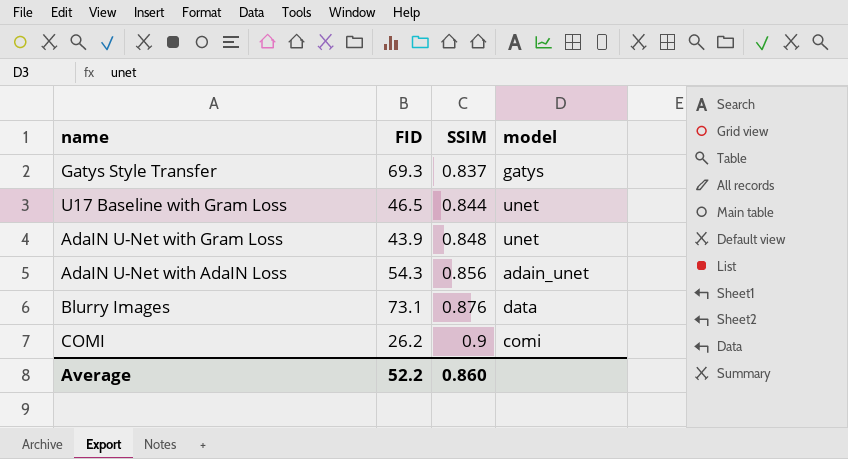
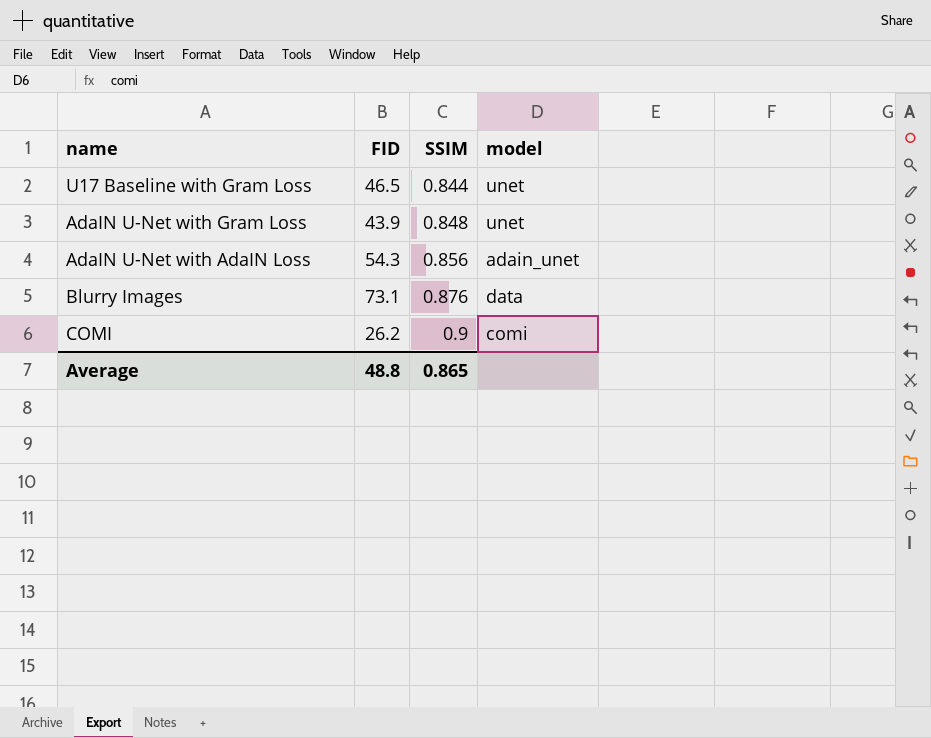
row Gatys Style Transfer: 69.3 | 0.837 | gatys -> none
Average | FID: 52.2 -> 48.8
Average | SSIM: 0.860 -> 0.865

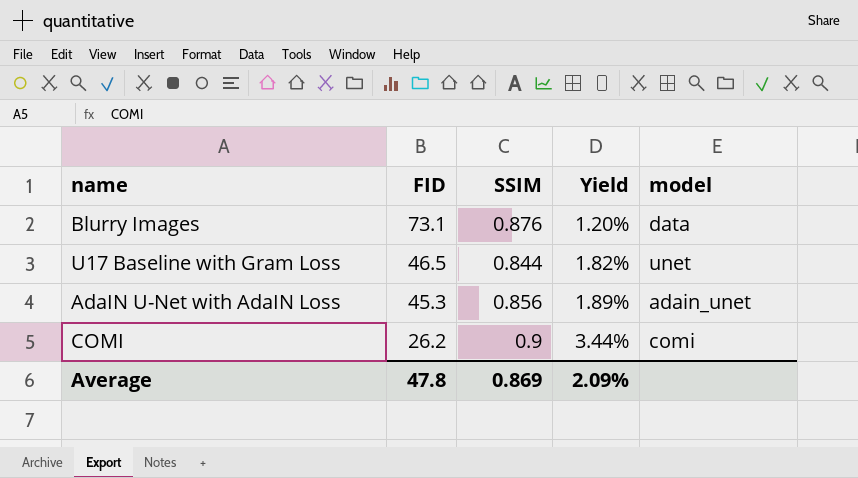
row order: SSIM ascending -> FID descending
column Yield | formula: none -> [SSIM] / [FID]
row AdaIN U-Net with Gram Loss: 43.9 | 0.848 | unet -> none
AdaIN U-Net with AdaIN Loss | FID: 54.3 -> 45.3
Average | FID: 48.8 -> 47.8
Average | SSIM: 0.865 -> 0.869

